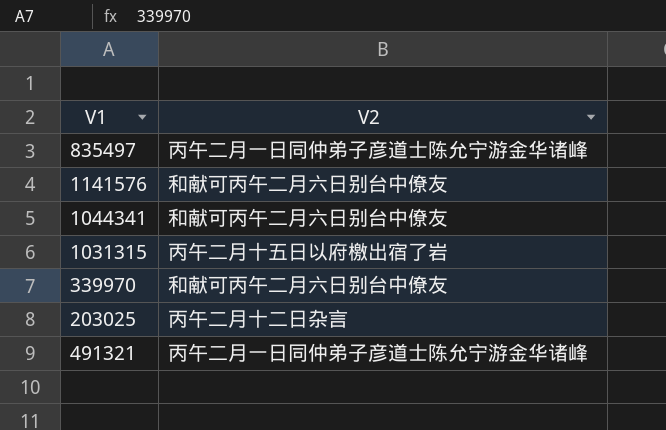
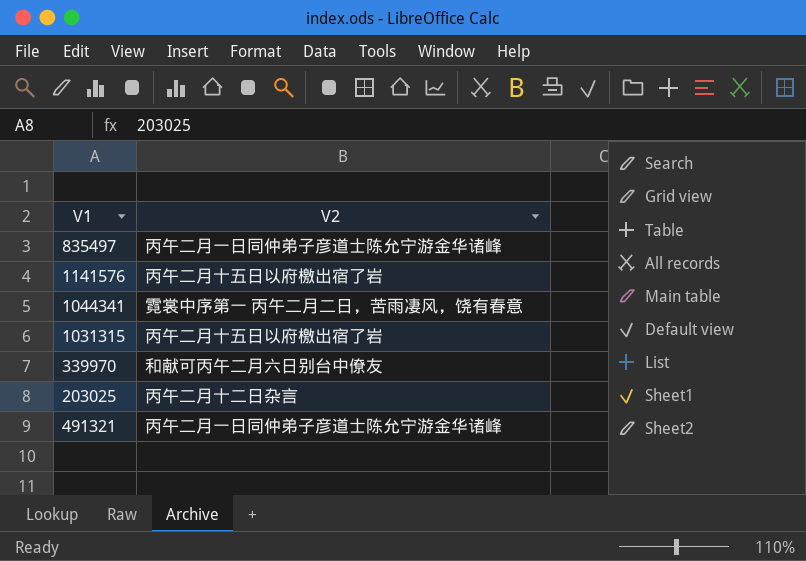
1141576 | V2: 和献可丙午二月六日别台中僚友 -> 丙午二月十五日以府檄出宿了岩
1044341 | V2: 和献可丙午二月六日别台中僚友 -> 霓裳中序第一 丙午二月二日，苦雨凄风，饶有春意

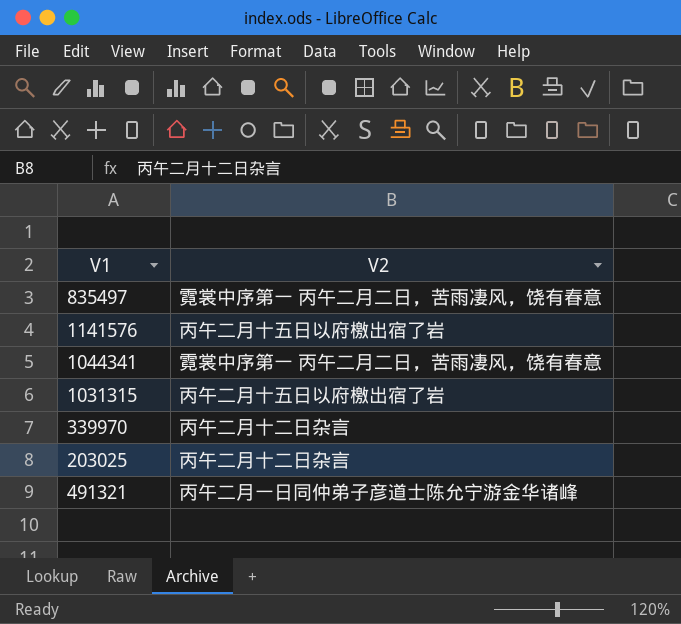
835497 | V2: 丙午二月一日同仲弟子彦道士陈允宁游金华诸峰 -> 霓裳中序第一 丙午二月二日，苦雨凄风，饶有春意
339970 | V2: 和献可丙午二月六日别台中僚友 -> 丙午二月十二日杂言

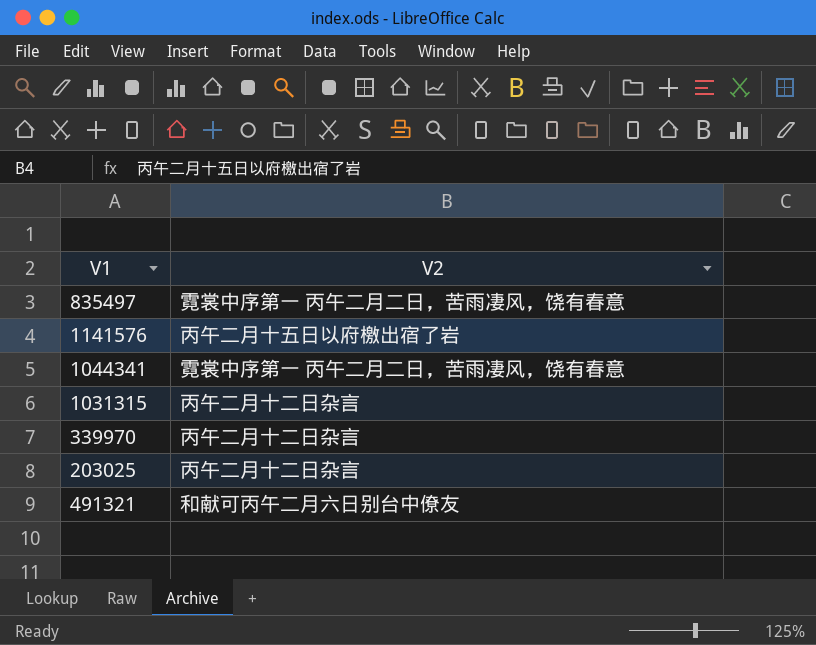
1031315 | V2: 丙午二月十五日以府檄出宿了岩 -> 丙午二月十二日杂言
491321 | V2: 丙午二月一日同仲弟子彦道士陈允宁游金华诸峰 -> 和献可丙午二月六日别台中僚友

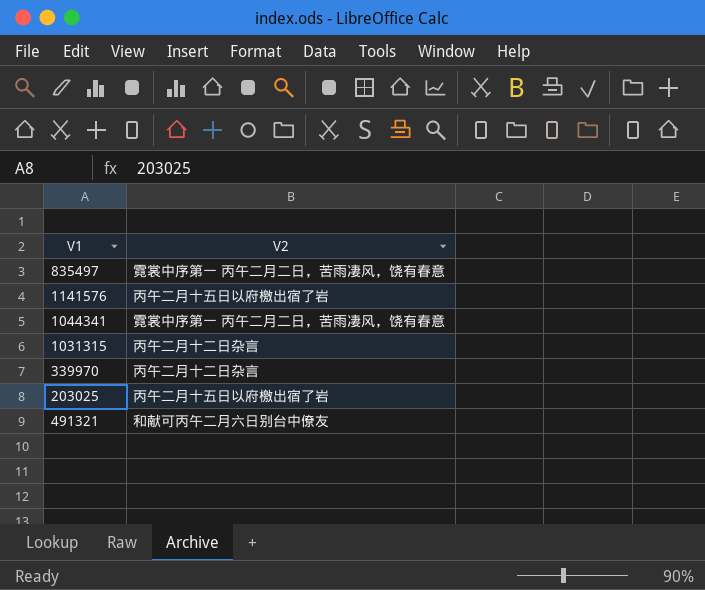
203025 | V2: 丙午二月十二日杂言 -> 丙午二月十五日以府檄出宿了岩

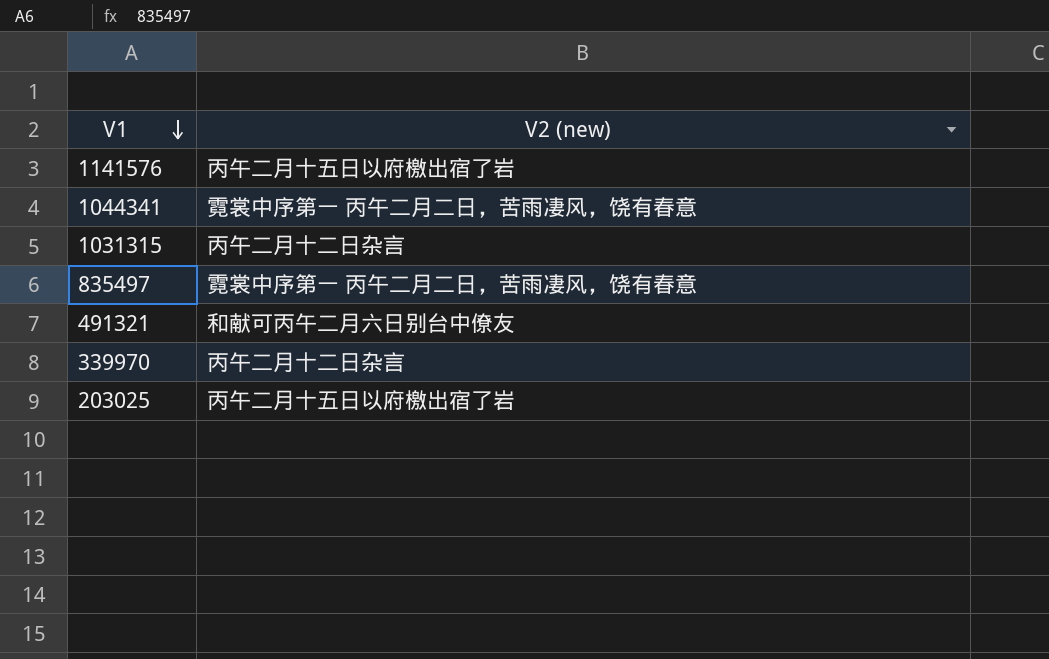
row order: none -> V1 descending
column name: V2 -> V2 (new)

